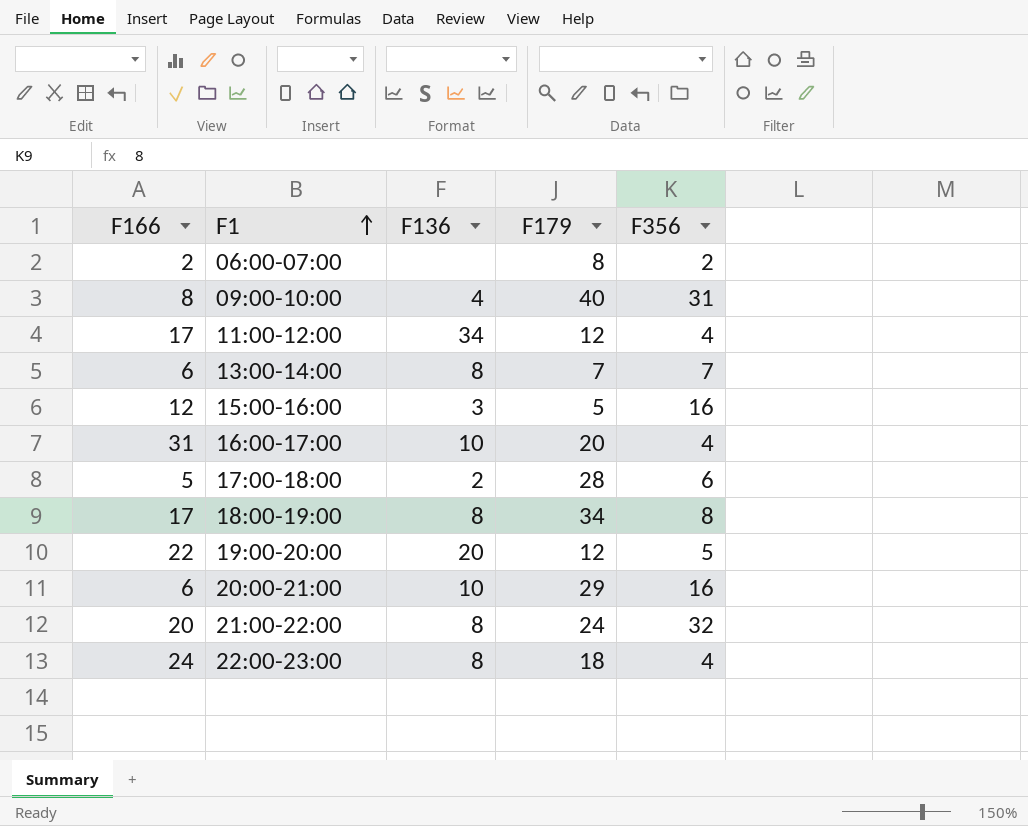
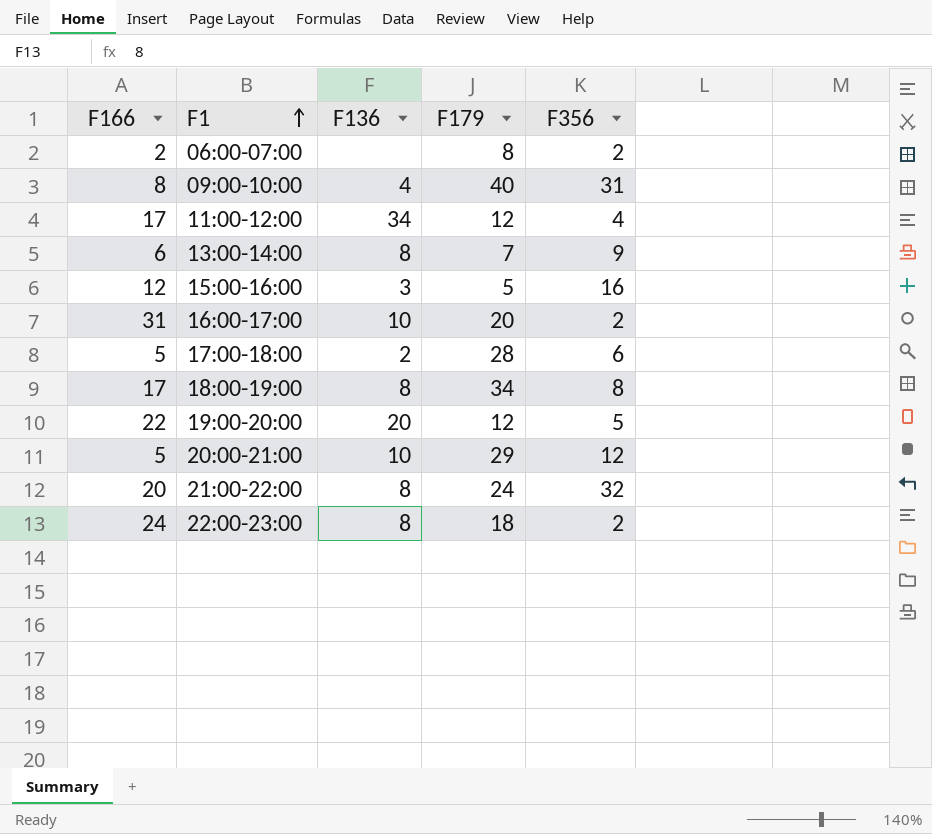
13:00-14:00 | F356: 7 -> 9
16:00-17:00 | F356: 4 -> 2
20:00-21:00 | F166: 6 -> 5
20:00-21:00 | F356: 16 -> 12
22:00-23:00 | F356: 4 -> 2

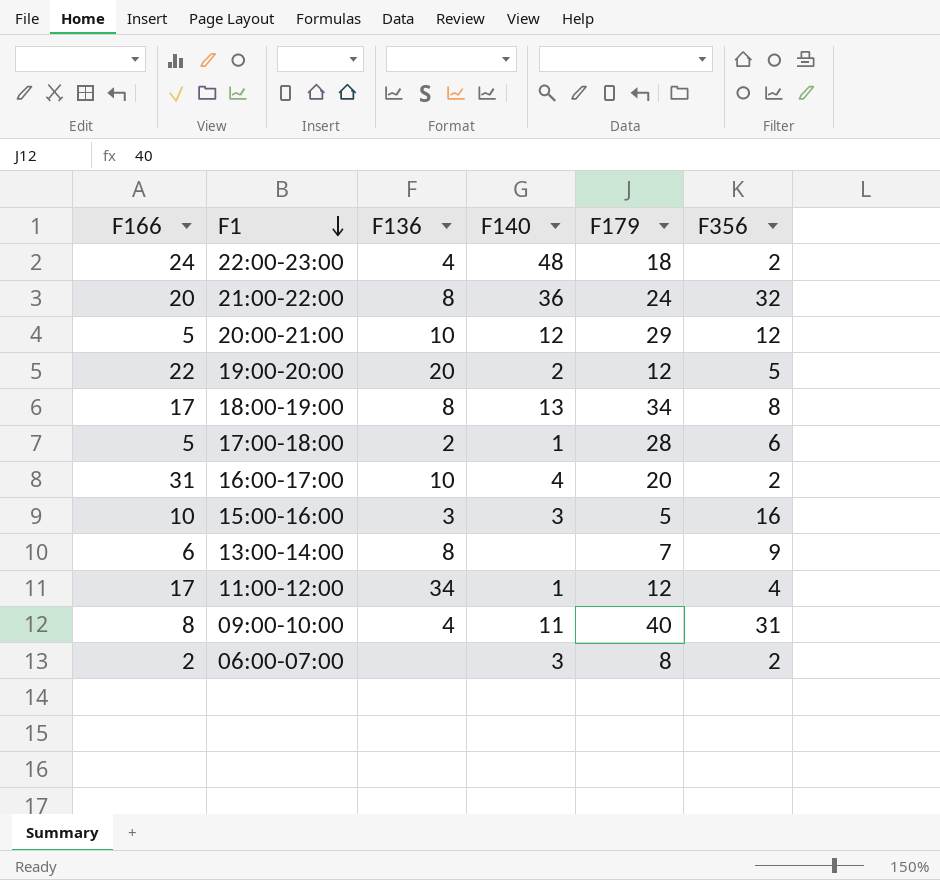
row order: F1 ascending -> F1 descending
column F140 | position: none -> 4
22:00-23:00 | F136: 8 -> 4
15:00-16:00 | F166: 12 -> 10

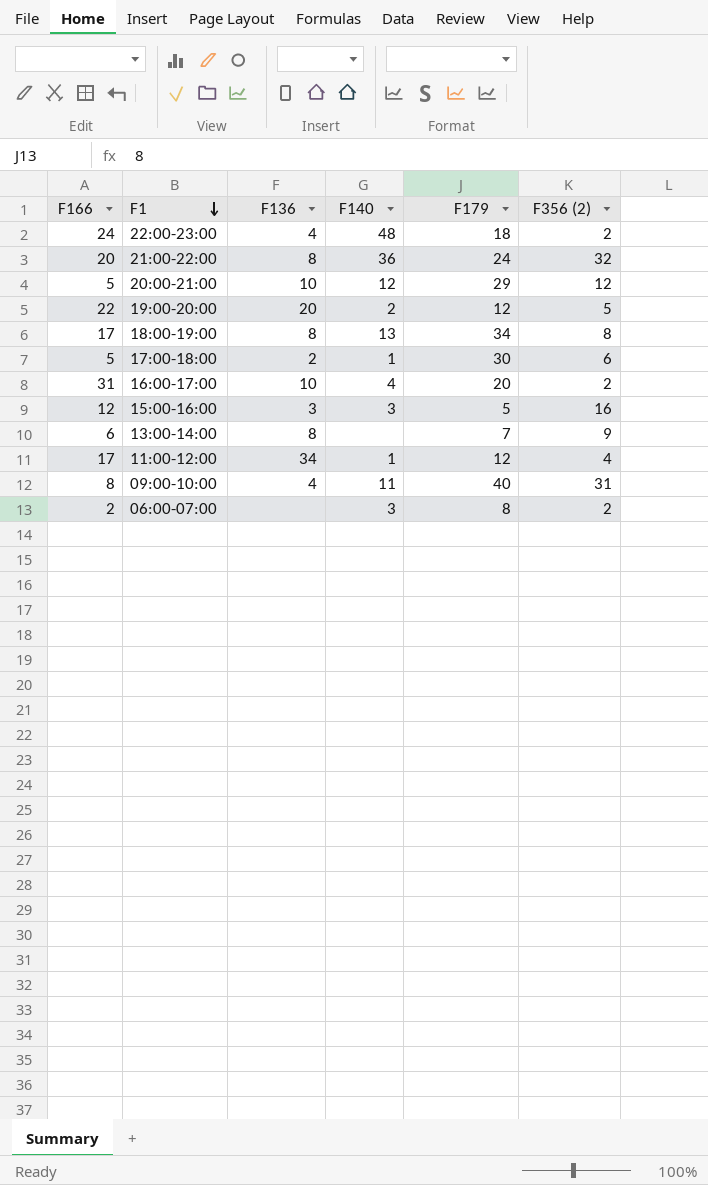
column name: F356 -> F356 (2)
17:00-18:00 | F179: 28 -> 30
15:00-16:00 | F166: 10 -> 12

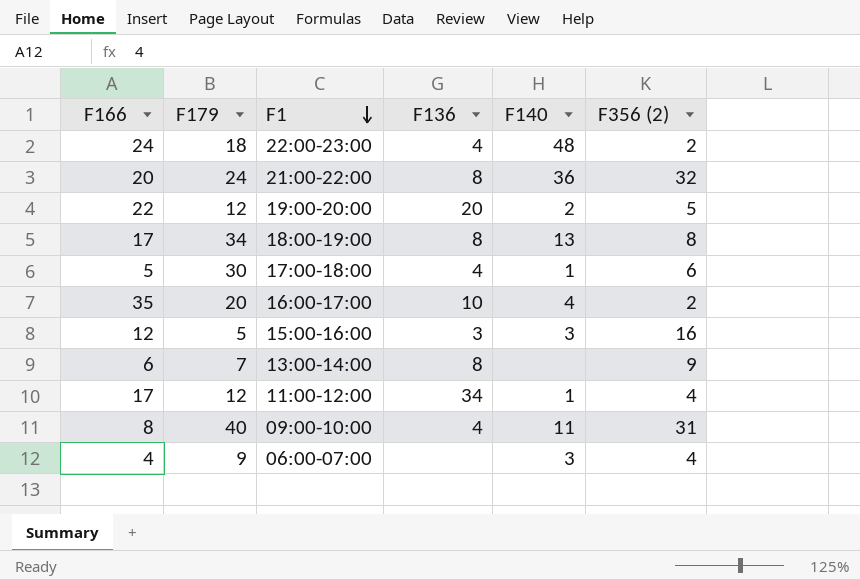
column F179 | position: 5 -> 2
row 20:00-21:00: 5 | 10 | 12 | 29 | 12 -> none
17:00-18:00 | F136: 2 -> 4
16:00-17:00 | F166: 31 -> 35
06:00-07:00 | F166: 2 -> 4
06:00-07:00 | F179: 8 -> 9
06:00-07:00 | F356 (2): 2 -> 4

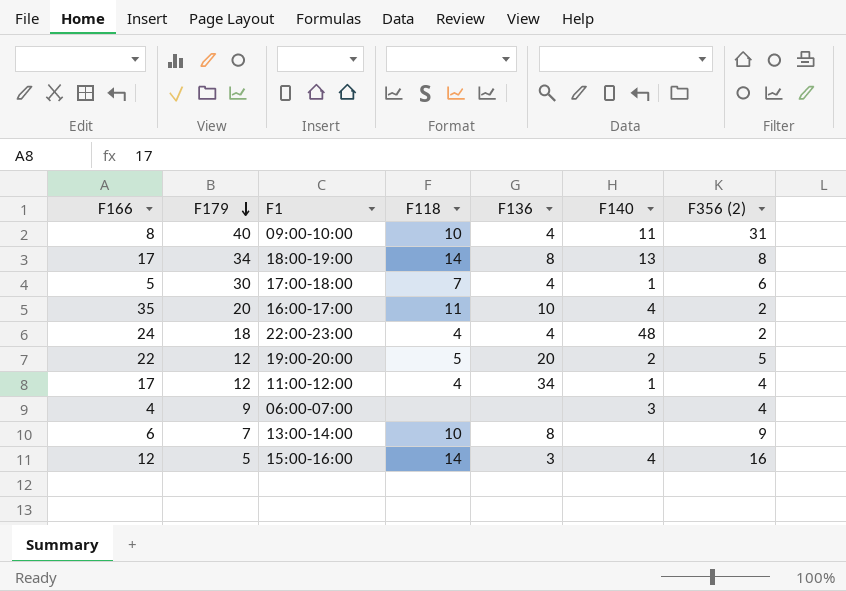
row order: F1 descending -> F179 descending
column F118 | position: none -> 4
row 21:00-22:00: 20 | 24 | 8 | 36 | 32 -> none
15:00-16:00 | F140: 3 -> 4

